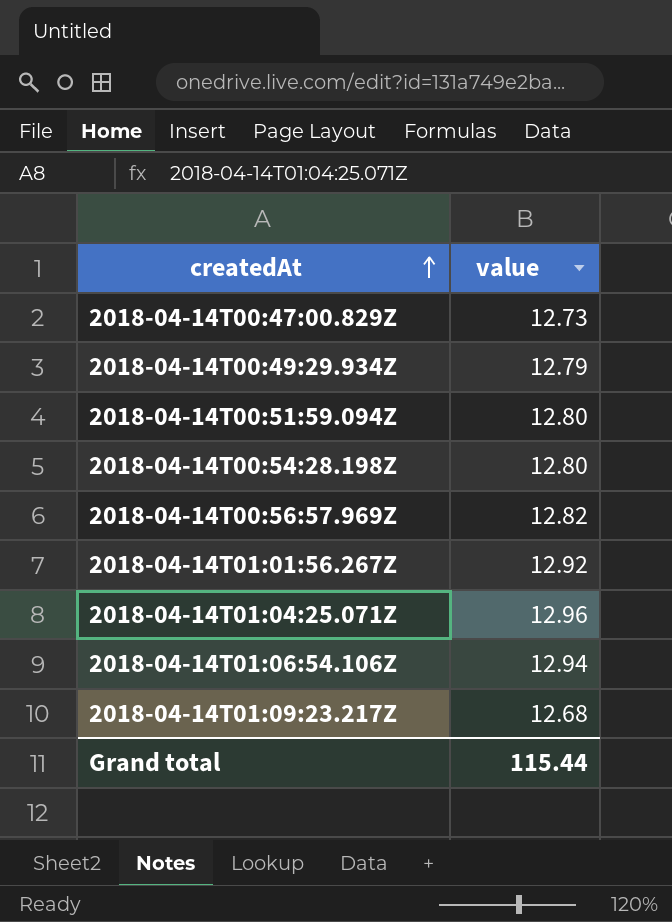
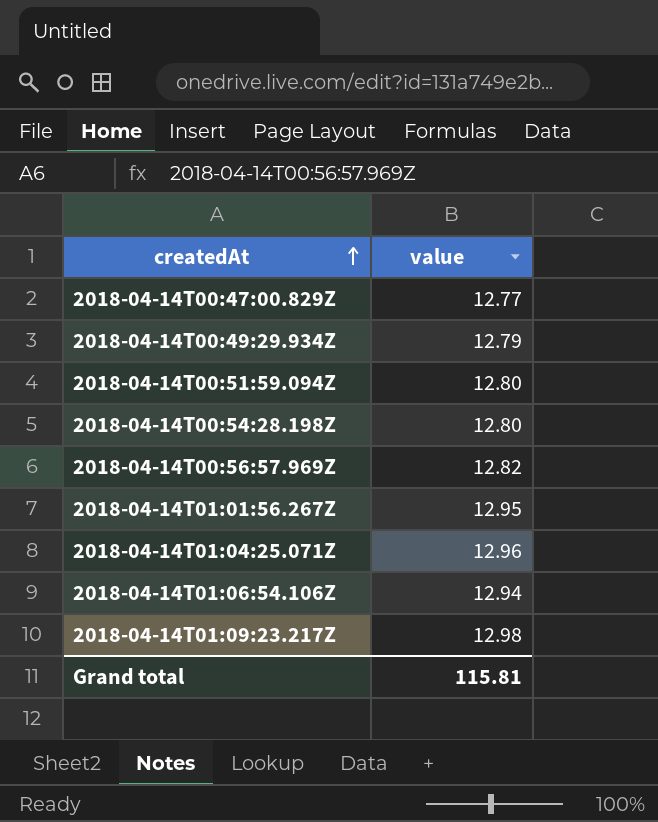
2018-04-14T00:47:00.829Z | value: 12.73 -> 12.77
2018-04-14T01:01:56.267Z | value: 12.92 -> 12.95
2018-04-14T01:09:23.217Z | value: 12.68 -> 12.98
Grand total | value: 115.44 -> 115.81

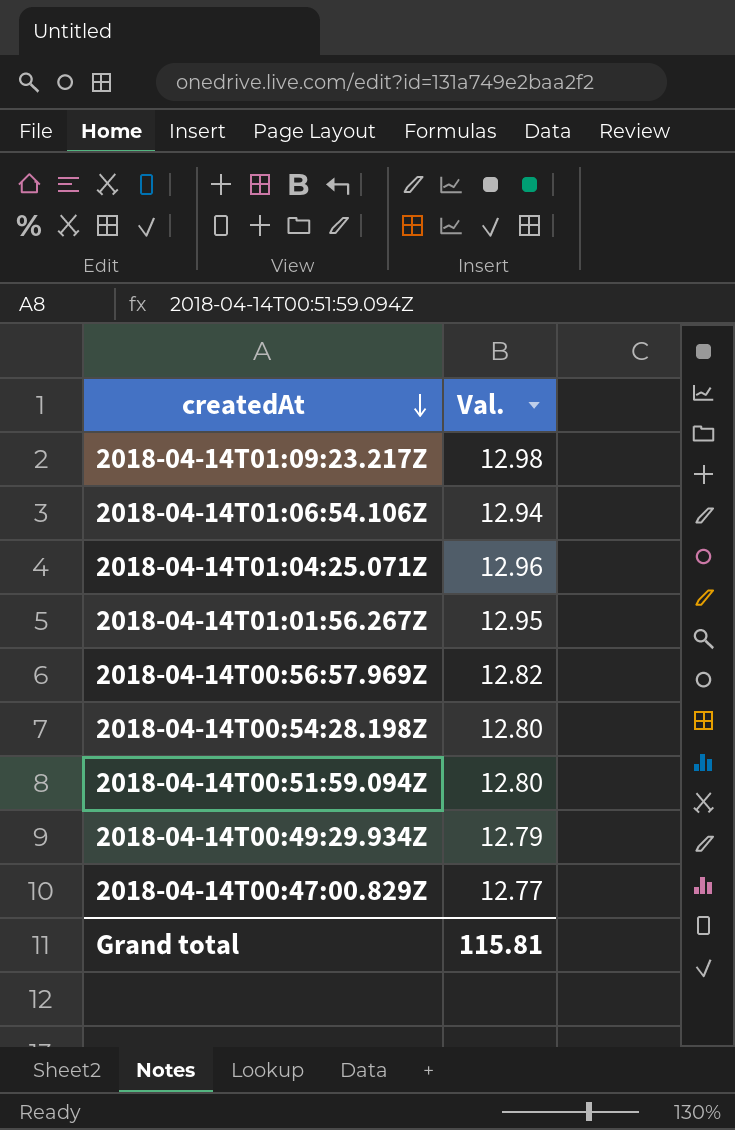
row order: createdAt ascending -> createdAt descending
column name: value -> Val.

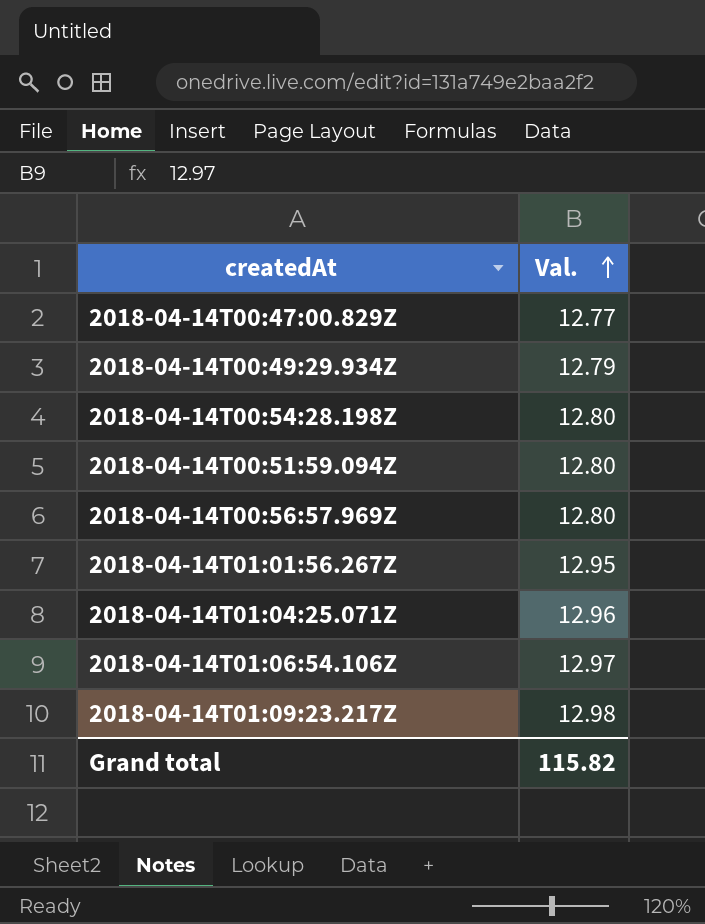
row order: createdAt descending -> Val. ascending
2018-04-14T00:56:57.969Z | Val.: 12.82 -> 12.80
2018-04-14T01:06:54.106Z | Val.: 12.94 -> 12.97
Grand total | Val.: 115.81 -> 115.82

